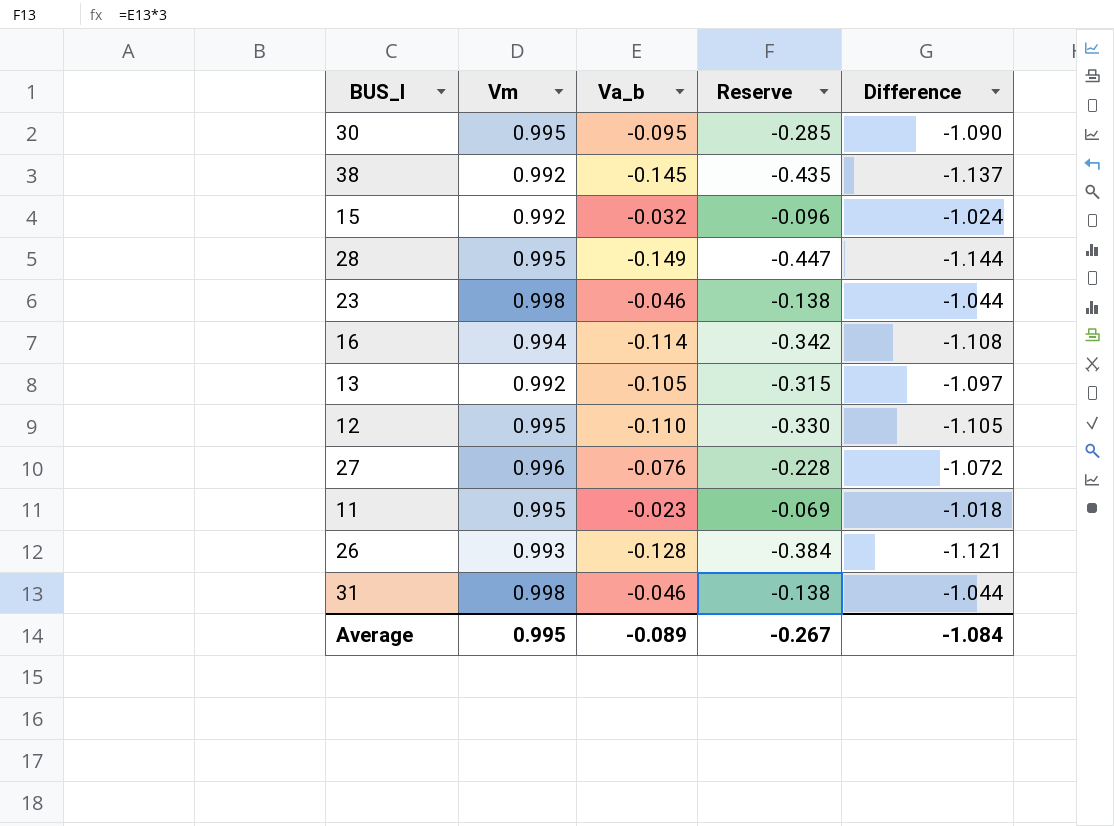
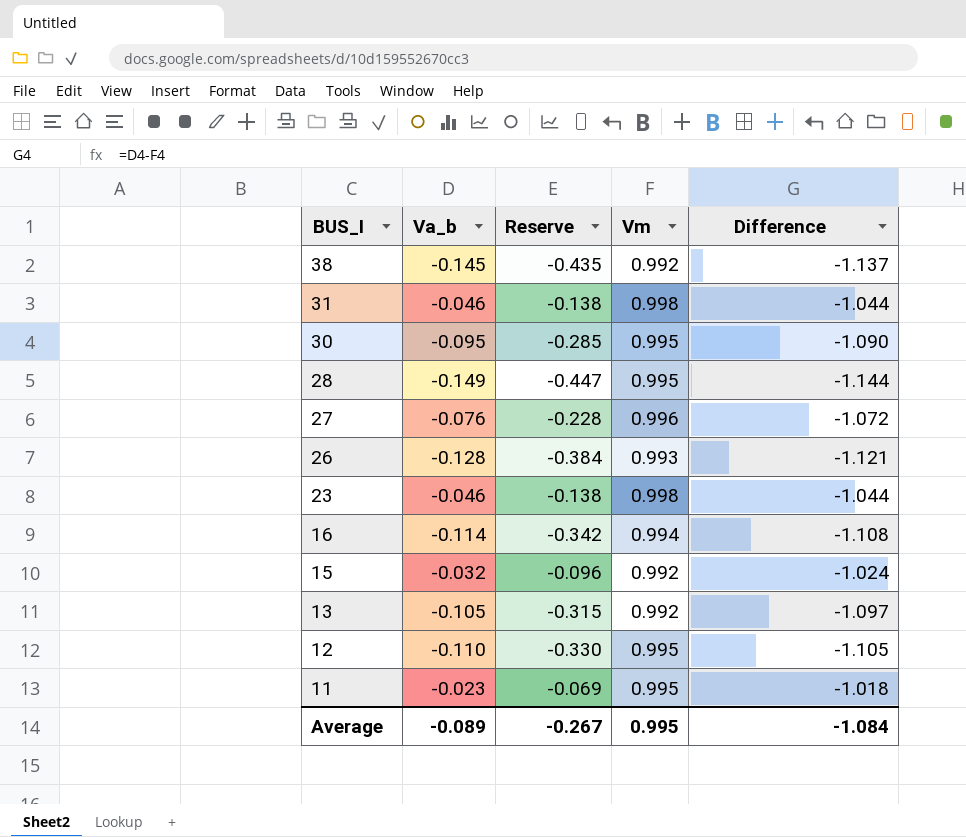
row order: none -> BUS_I descending
column Vm | position: 2 -> 4

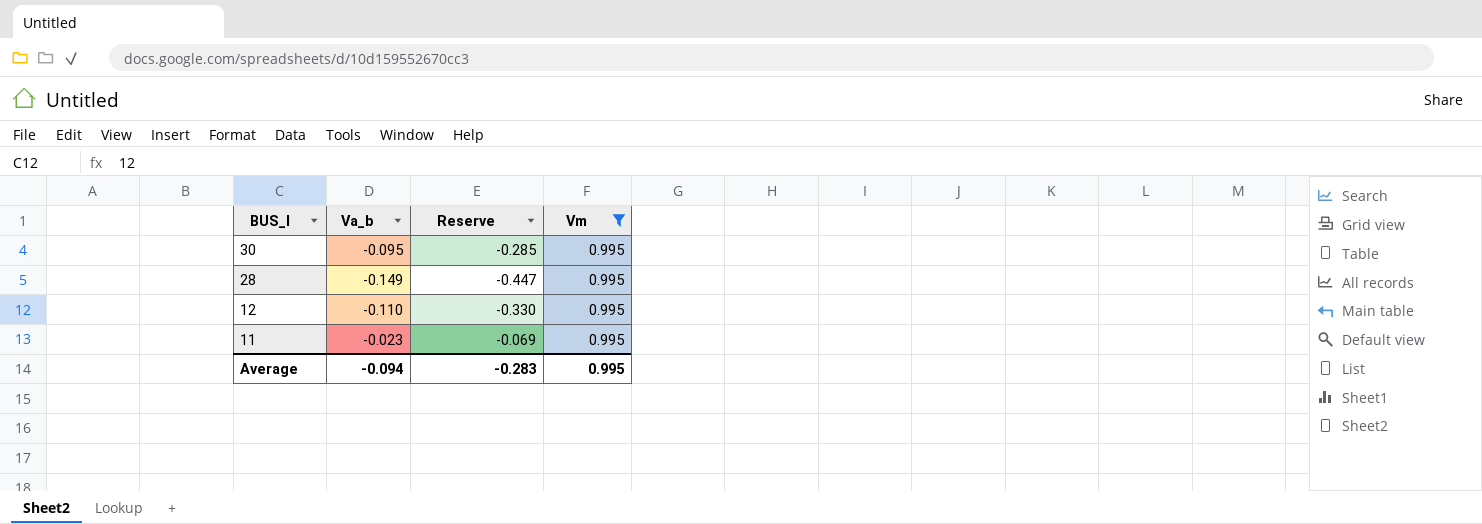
filter: none -> Vm = 0.995
column Difference | formula: [Va_b] - [Vm] -> none
Average | Va_b: -0.089 -> -0.094
Average | Reserve: -0.267 -> -0.283

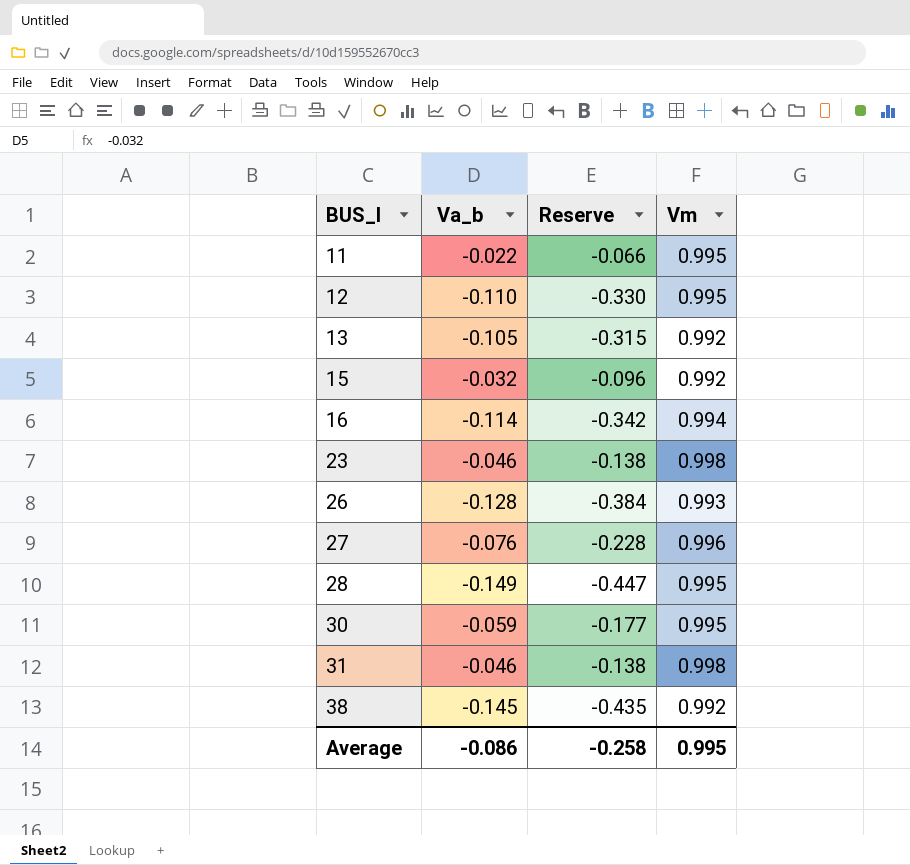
filter: Vm = 0.995 -> none
row order: BUS_I descending -> BUS_I ascending
11 | Va_b: -0.023 -> -0.022
11 | Reserve: -0.069 -> -0.066
30 | Va_b: -0.095 -> -0.059
30 | Reserve: -0.285 -> -0.177
Average | Va_b: -0.094 -> -0.086
Average | Reserve: -0.283 -> -0.258

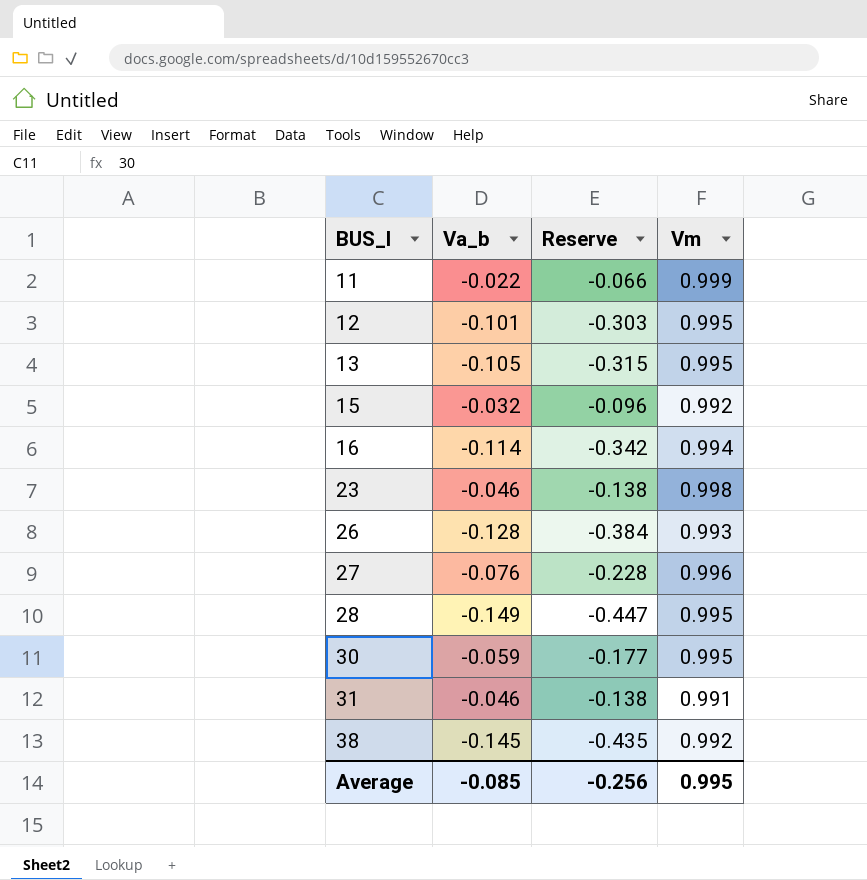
11 | Vm: 0.995 -> 0.999
12 | Va_b: -0.110 -> -0.101
12 | Reserve: -0.330 -> -0.303
13 | Vm: 0.992 -> 0.995
31 | Vm: 0.998 -> 0.991
Average | Va_b: -0.086 -> -0.085
Average | Reserve: -0.258 -> -0.256

